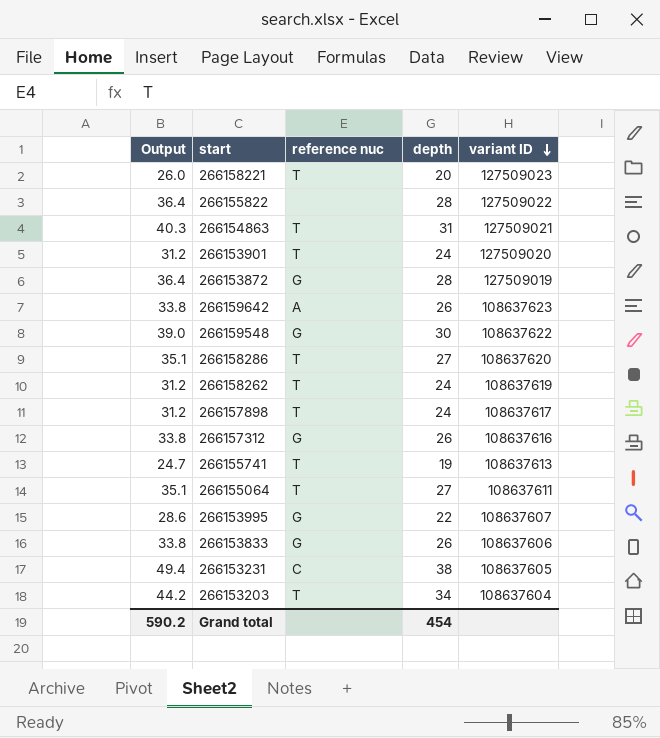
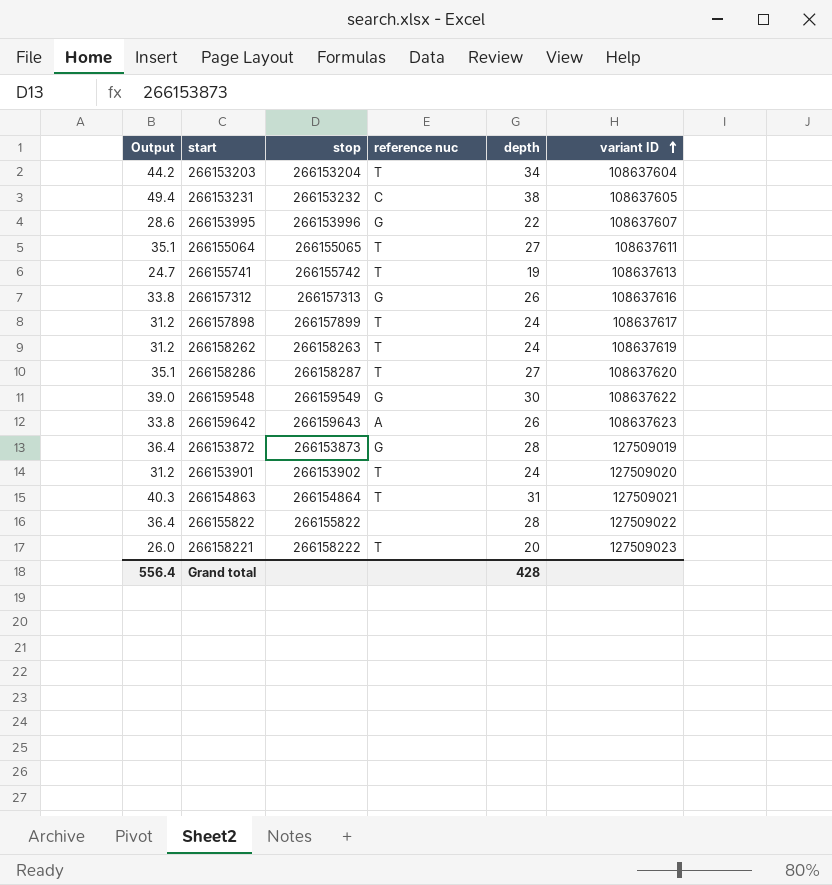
row order: variant ID descending -> variant ID ascending
column stop | position: none -> 3
row 266153833: 33.8 | G | 26 | 108637606 -> none
Grand total | Output: 590.2 -> 556.4
Grand total | depth: 454 -> 428

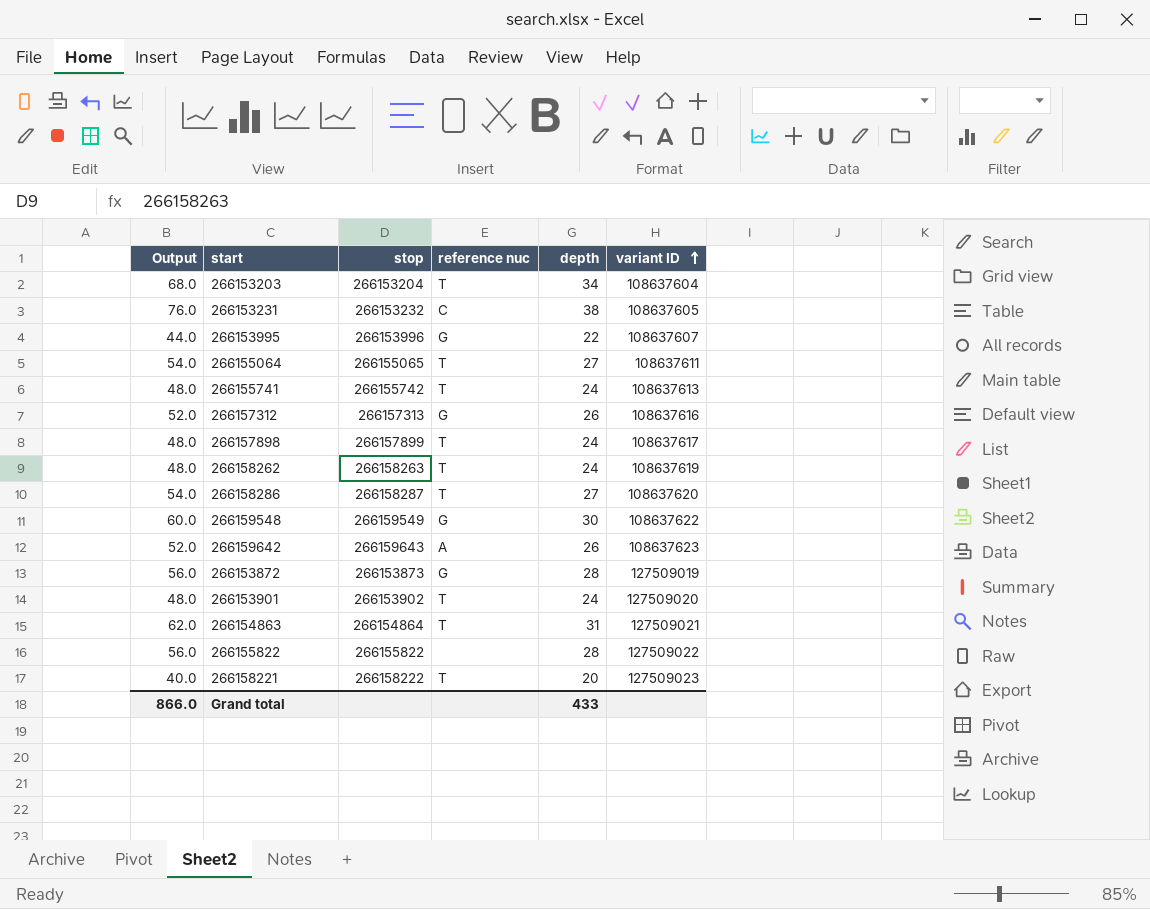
column Output | formula: [depth] * 1.3 -> [depth] * 2
266155741 | depth: 19 -> 24
Grand total | Output: 556.4 -> 866.0
Grand total | depth: 428 -> 433

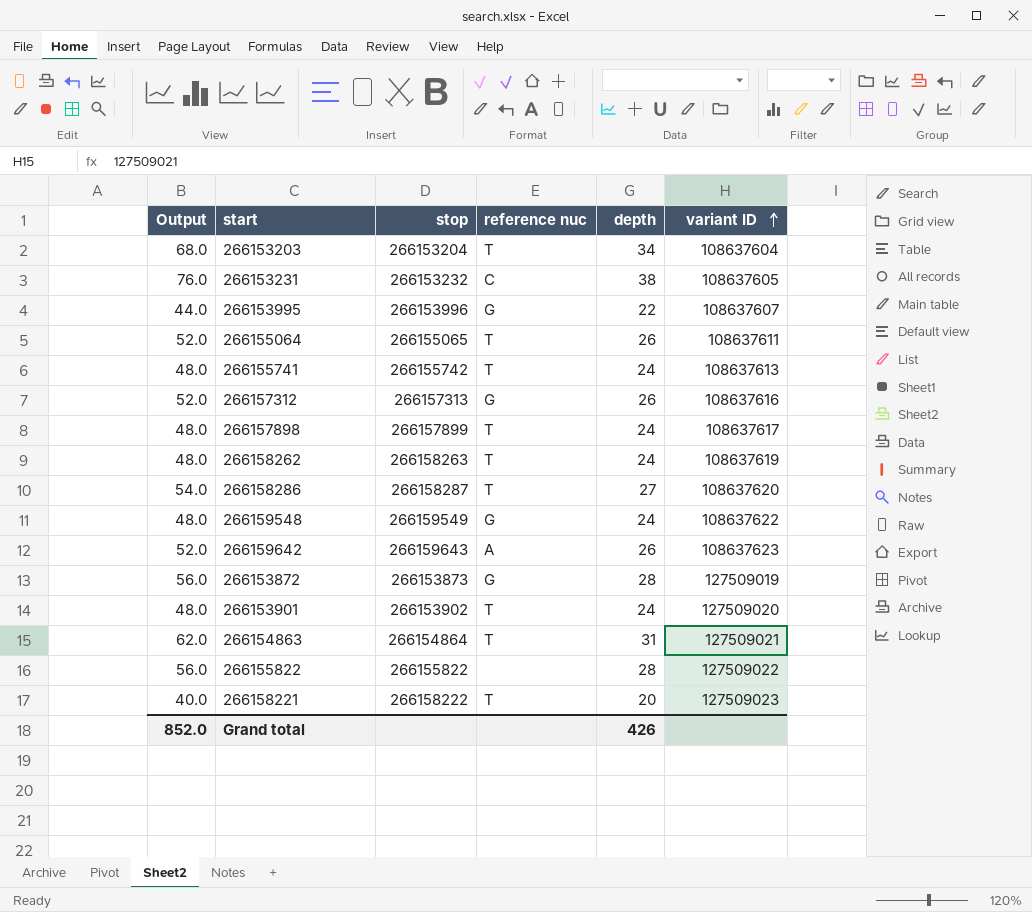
266155064 | Output: 54.0 -> 52.0
266155064 | depth: 27 -> 26
266159548 | Output: 60.0 -> 48.0
266159548 | depth: 30 -> 24
Grand total | Output: 866.0 -> 852.0
Grand total | depth: 433 -> 426

